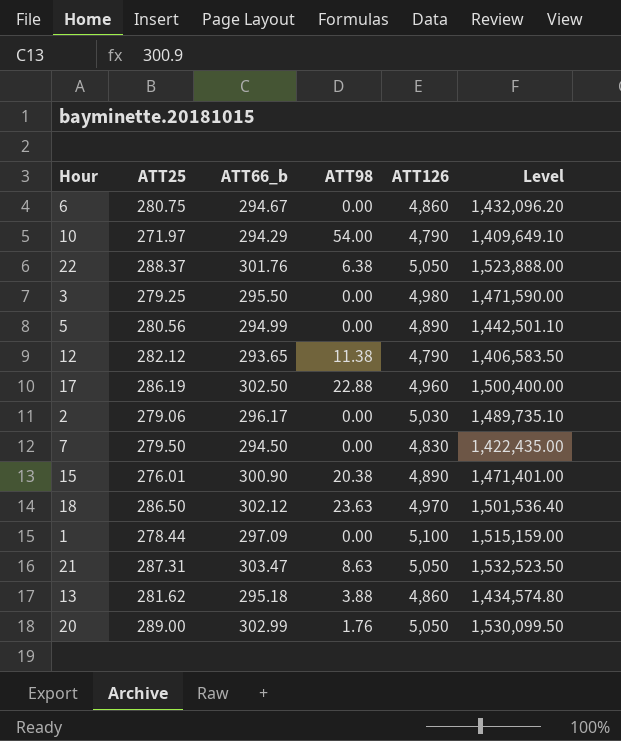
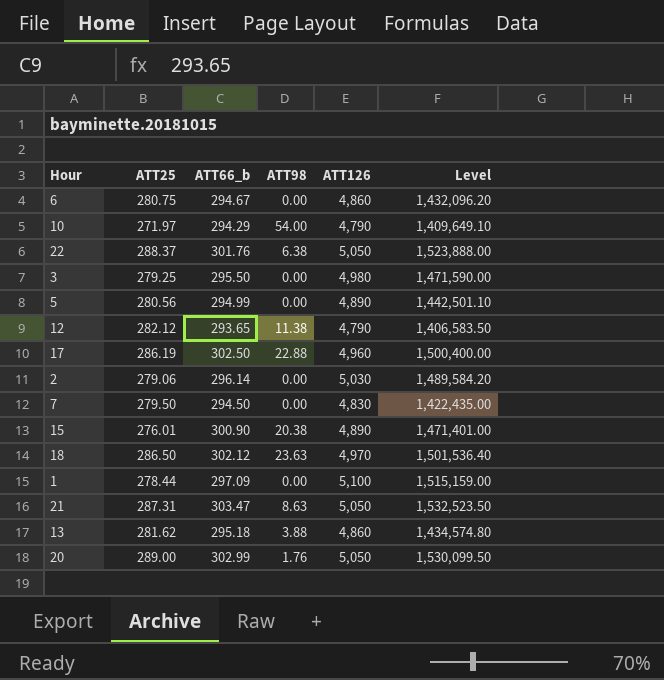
2 | ATT66_b: 296.17 -> 296.14
2 | Level: 1,489,735.10 -> 1,489,584.20

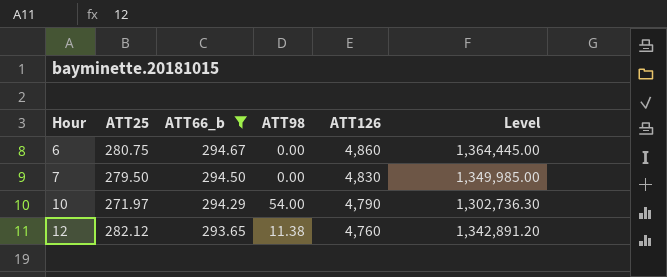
filter: none -> ATT66_b <= 294.67
row order: none -> Hour ascending
column Level | formula: [ATT66_b] * [ATT126] -> [ATT25] * [ATT126]
12 | ATT126: 4,790 -> 4,760

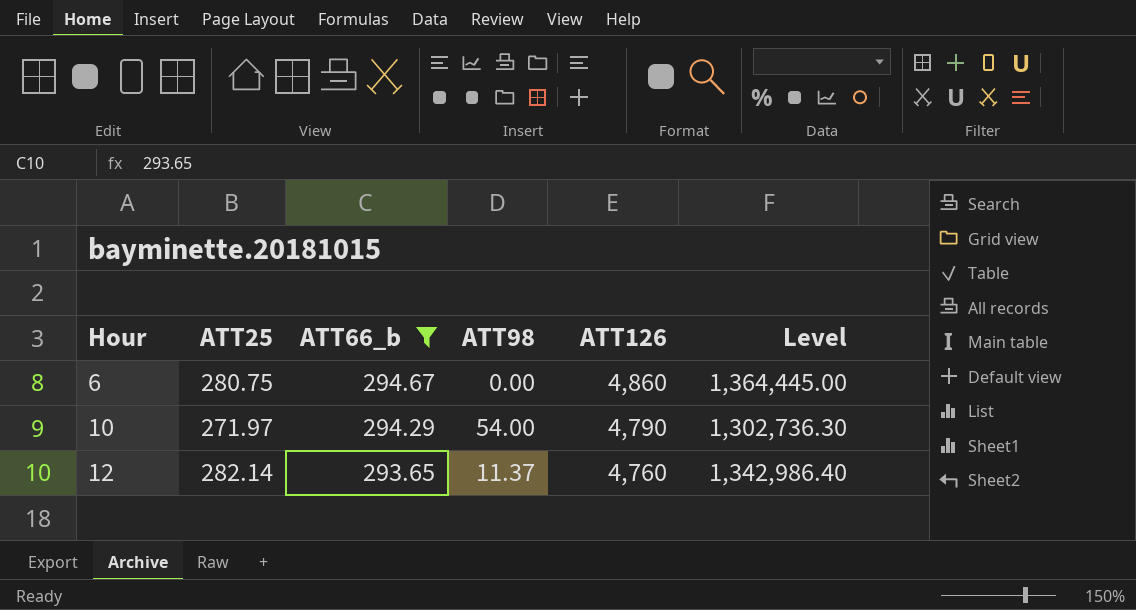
row 7: 279.50 | 294.50 | 0.00 | 4,830 | 1,349,985.00 -> none
12 | ATT25: 282.12 -> 282.14
12 | ATT98: 11.38 -> 11.37
12 | Level: 1,342,891.20 -> 1,342,986.40

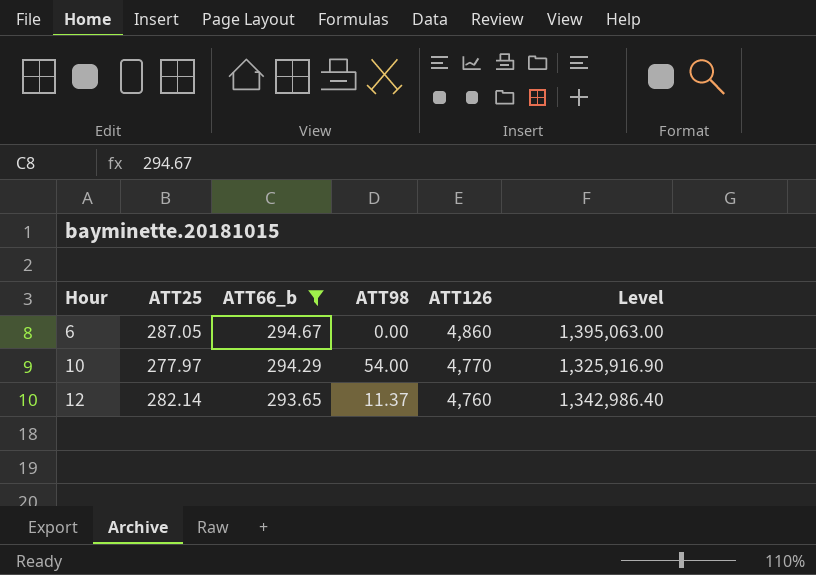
6 | ATT25: 280.75 -> 287.05
6 | Level: 1,364,445.00 -> 1,395,063.00
10 | ATT25: 271.97 -> 277.97
10 | ATT126: 4,790 -> 4,770
10 | Level: 1,302,736.30 -> 1,325,916.90

